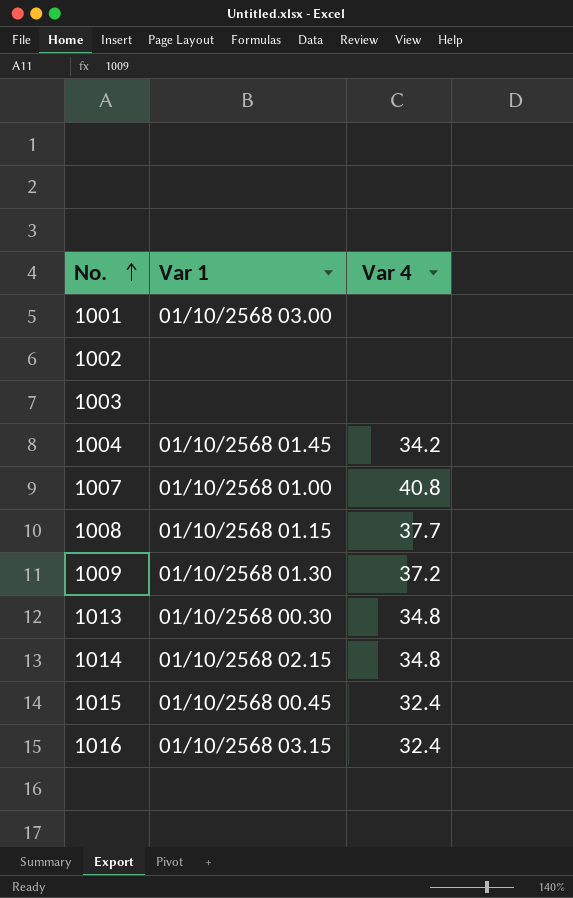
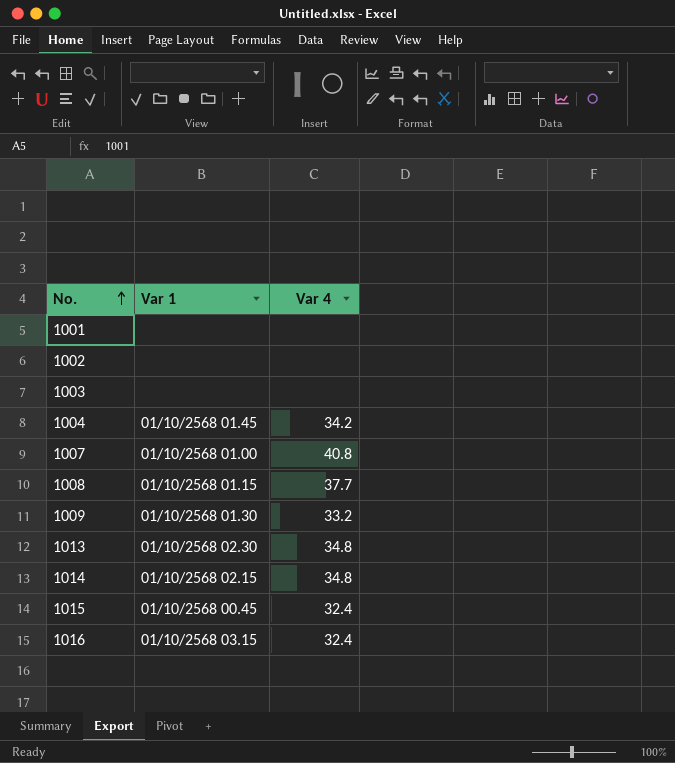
1001 | Var 1: 01/10/2568 03.00 -> none
1009 | Var 4: 37.2 -> 33.2
1013 | Var 1: 01/10/2568 00.30 -> 01/10/2568 02.30

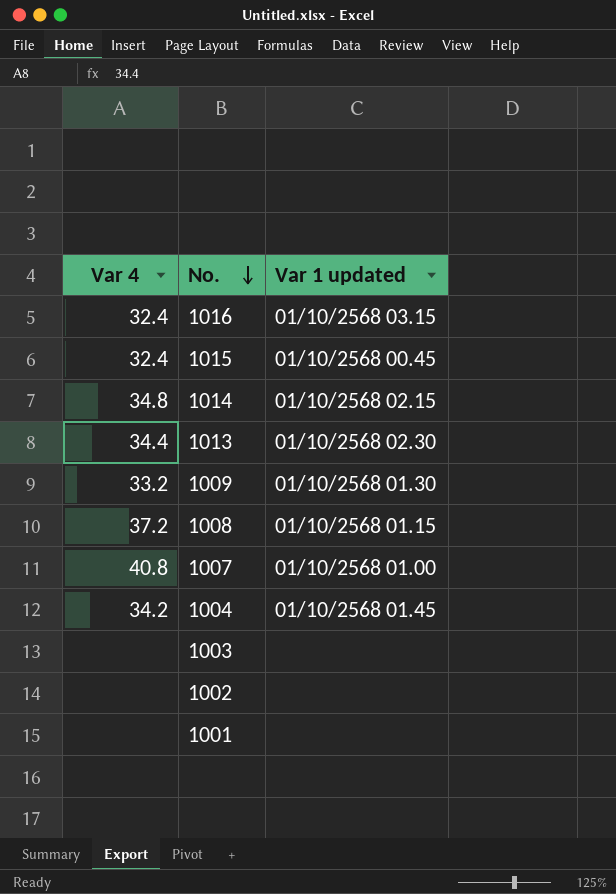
row order: No. ascending -> No. descending
column Var 4 | position: 3 -> 1
column name: Var 1 -> Var 1 updated
1013 | Var 4: 34.8 -> 34.4
1008 | Var 4: 37.7 -> 37.2

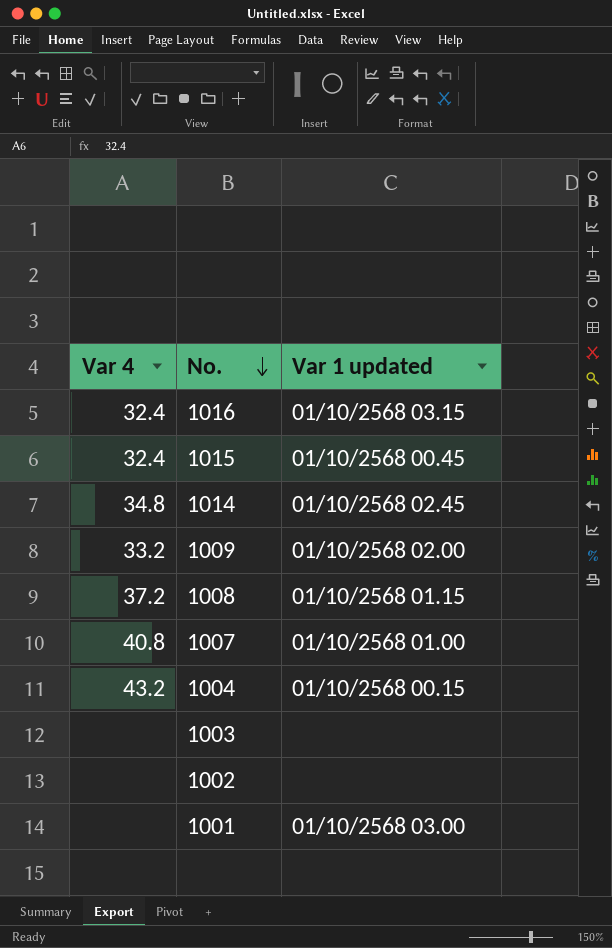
row 1013: 34.4 | 01/10/2568 02.30 -> none
1014 | Var 1 updated: 01/10/2568 02.15 -> 01/10/2568 02.45
1009 | Var 1 updated: 01/10/2568 01.30 -> 01/10/2568 02.00
1004 | Var 4: 34.2 -> 43.2
1004 | Var 1 updated: 01/10/2568 01.45 -> 01/10/2568 00.15
1001 | Var 1 updated: none -> 01/10/2568 03.00

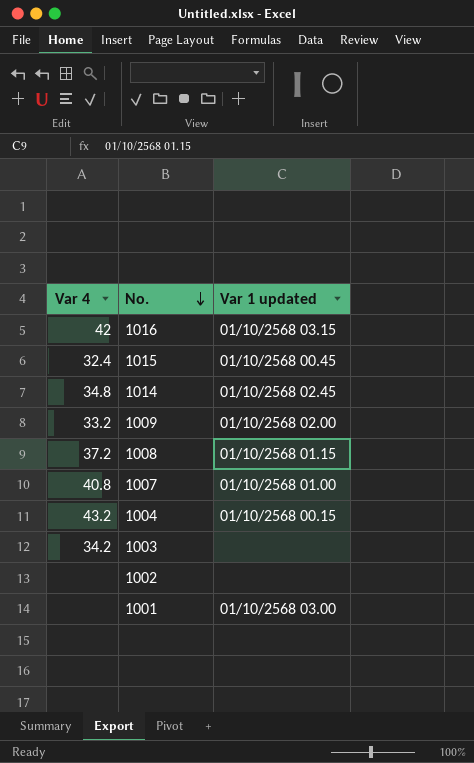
1016 | Var 4: 32.4 -> 42
1003 | Var 4: none -> 34.2

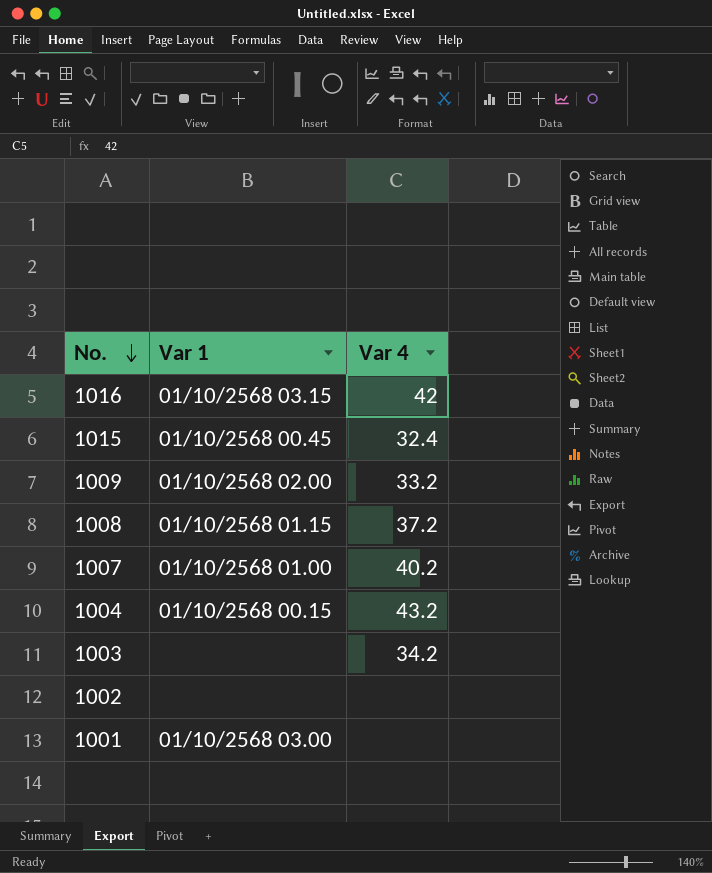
column name: Var 1 updated -> Var 1
column Var 4 | position: 1 -> 3
row 1014: 34.8 | 01/10/2568 02.45 -> none
1007 | Var 4: 40.8 -> 40.2

